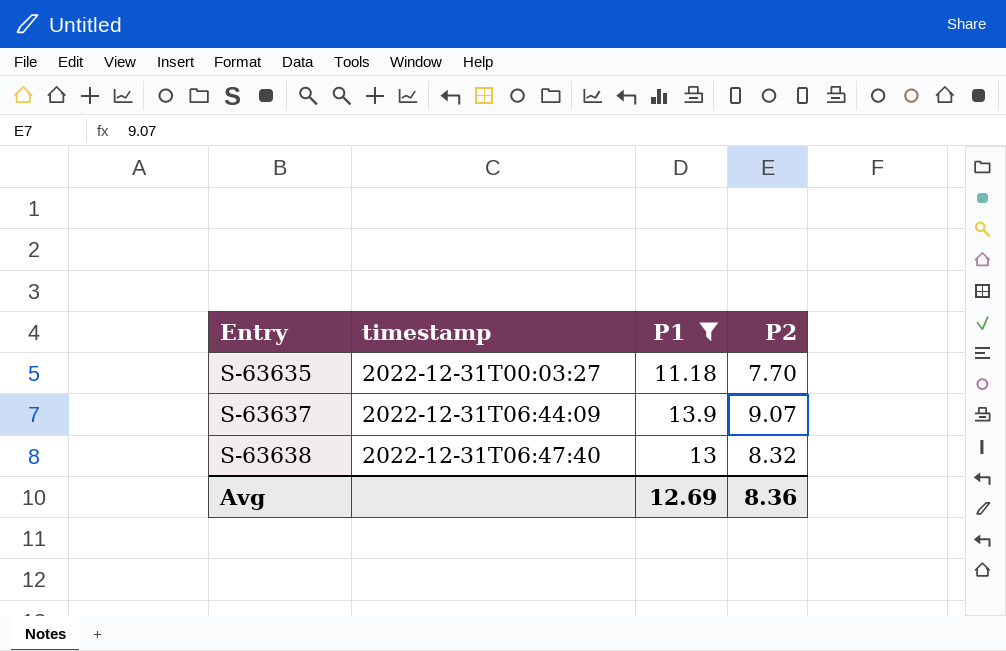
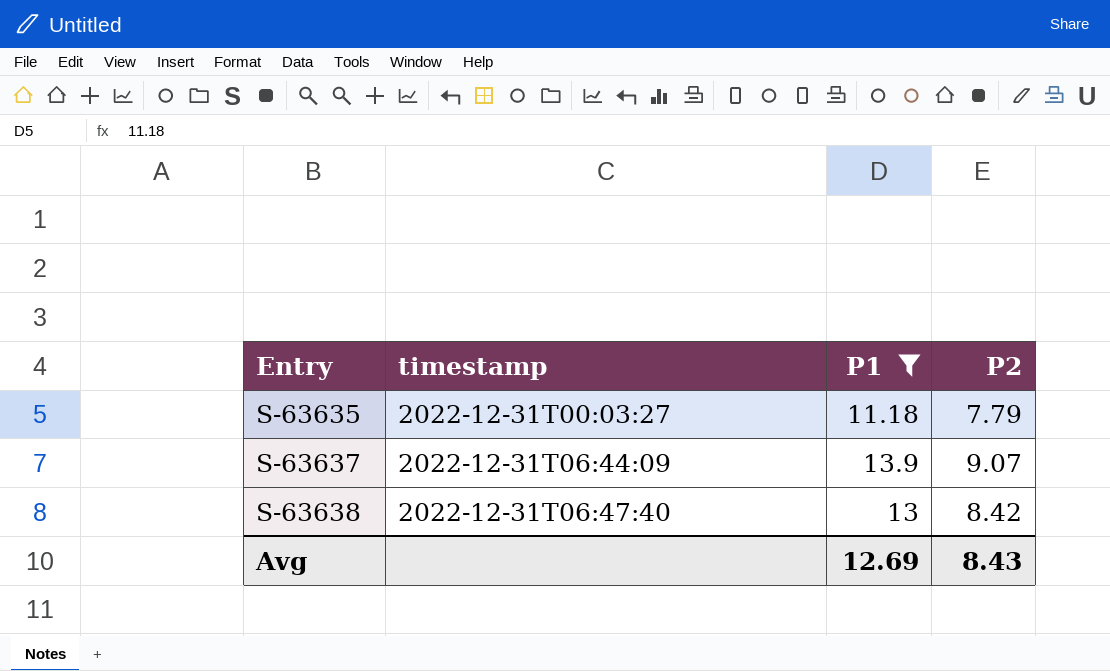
S-63635 | P2: 7.70 -> 7.79
S-63638 | P2: 8.32 -> 8.42
Avg | P2: 8.36 -> 8.43

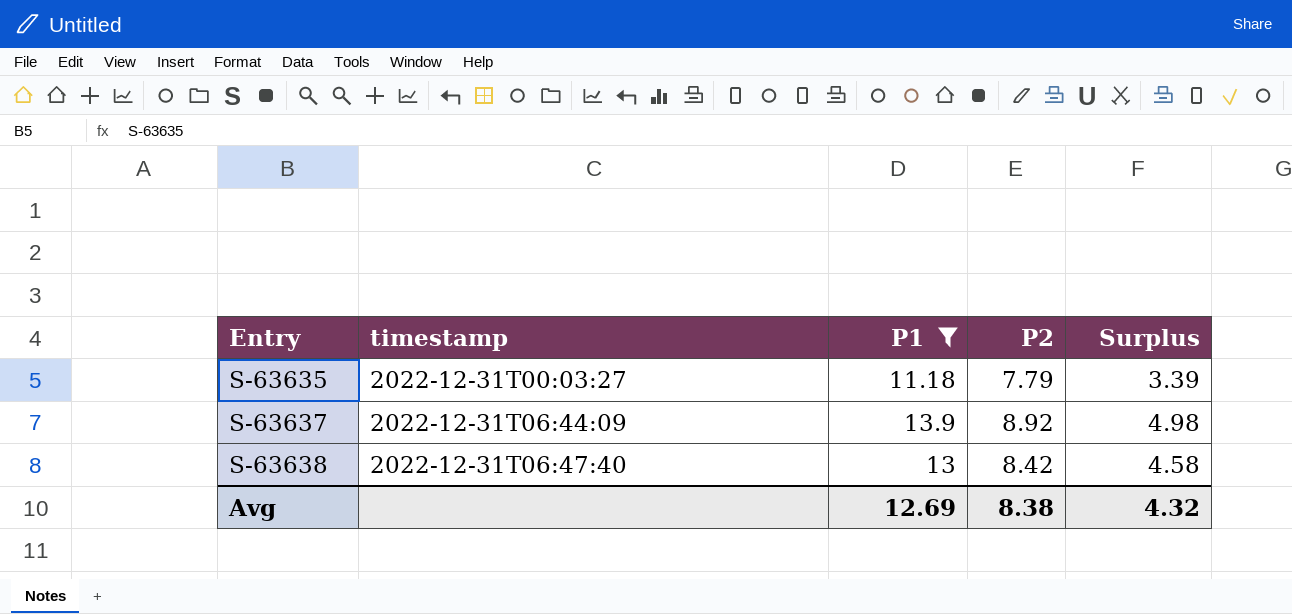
column Surplus | formula: none -> [P1] - [P2]
S-63637 | P2: 9.07 -> 8.92
Avg | P2: 8.43 -> 8.38

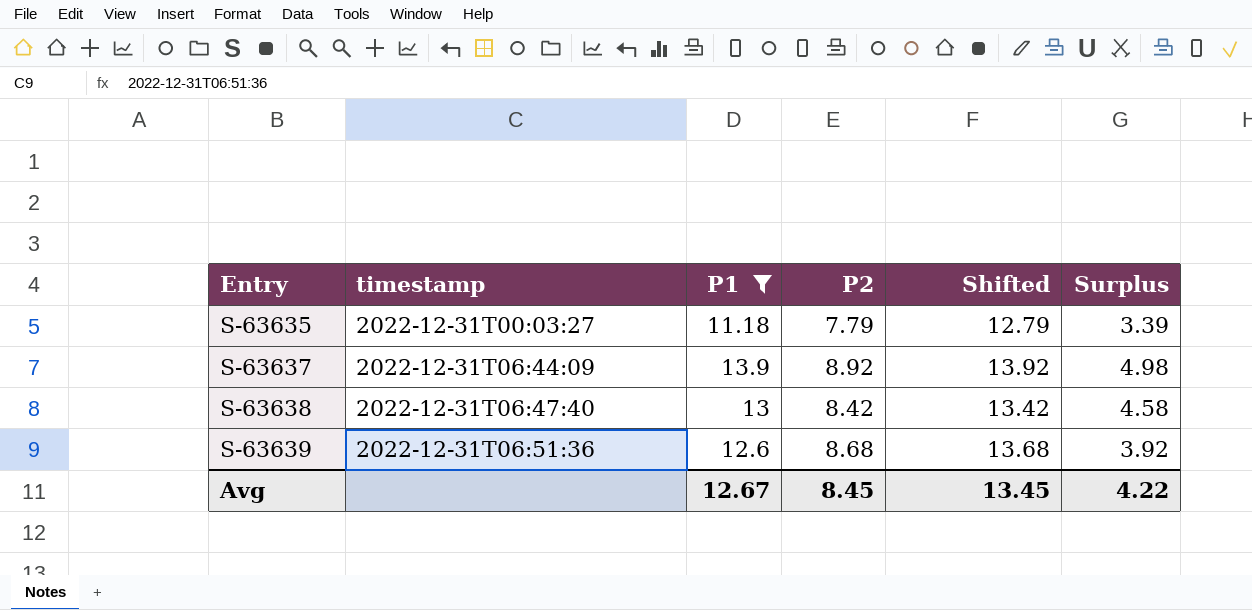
column Shifted | formula: none -> [P2] + 5
row S-63639: none -> 2022-12-31T06:51:36 | 12.6 | 8.68 | 13.68 | 3.92
Avg | P1: 12.69 -> 12.67
Avg | P2: 8.38 -> 8.45
Avg | Surplus: 4.32 -> 4.22

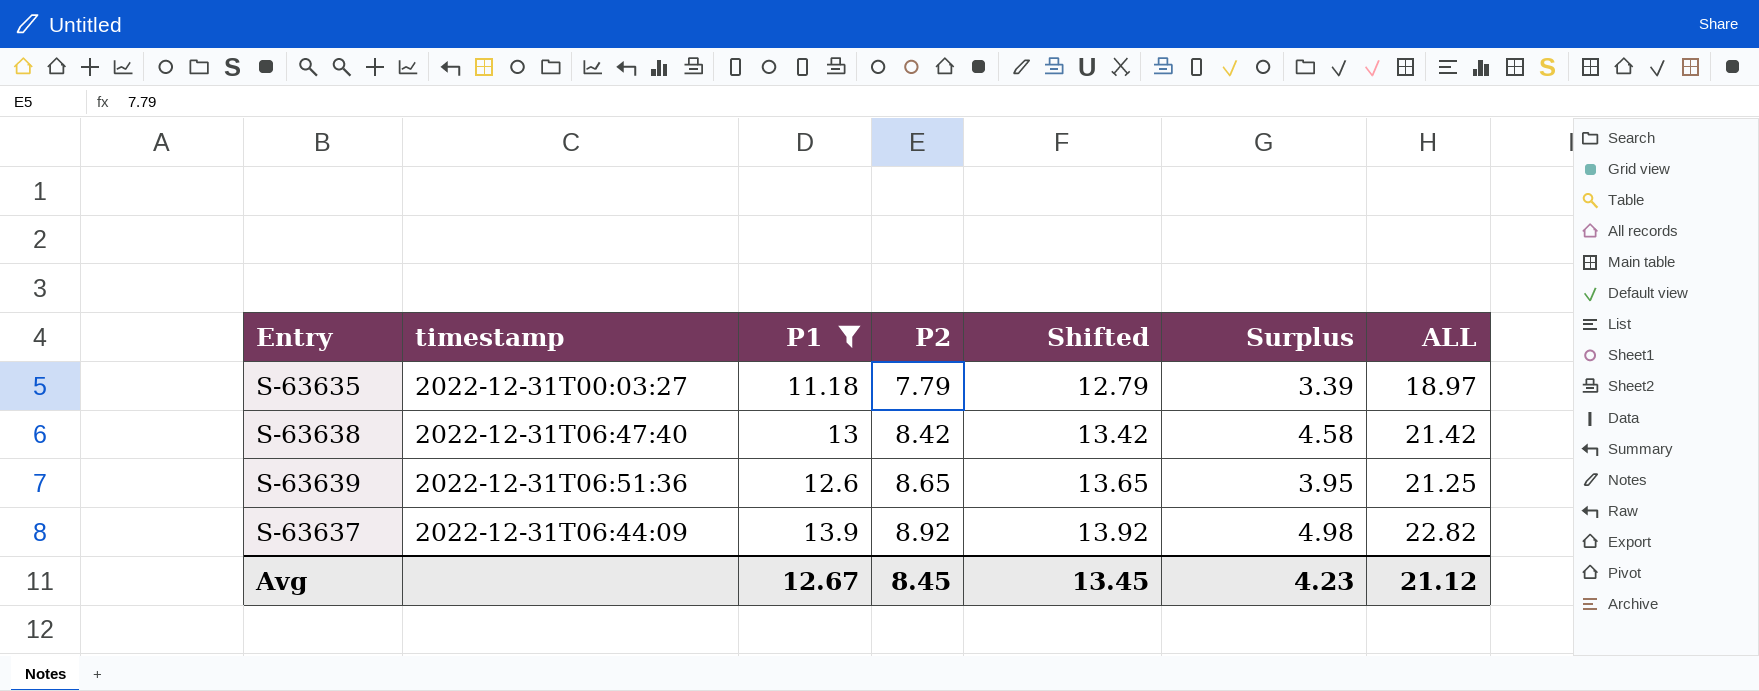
row order: Entry ascending -> P2 ascending
column ALL | formula: none -> [P1] + [P2]
S-63639 | P2: 8.68 -> 8.65
S-63639 | Shifted: 13.68 -> 13.65
S-63639 | Surplus: 3.92 -> 3.95
Avg | Surplus: 4.22 -> 4.23

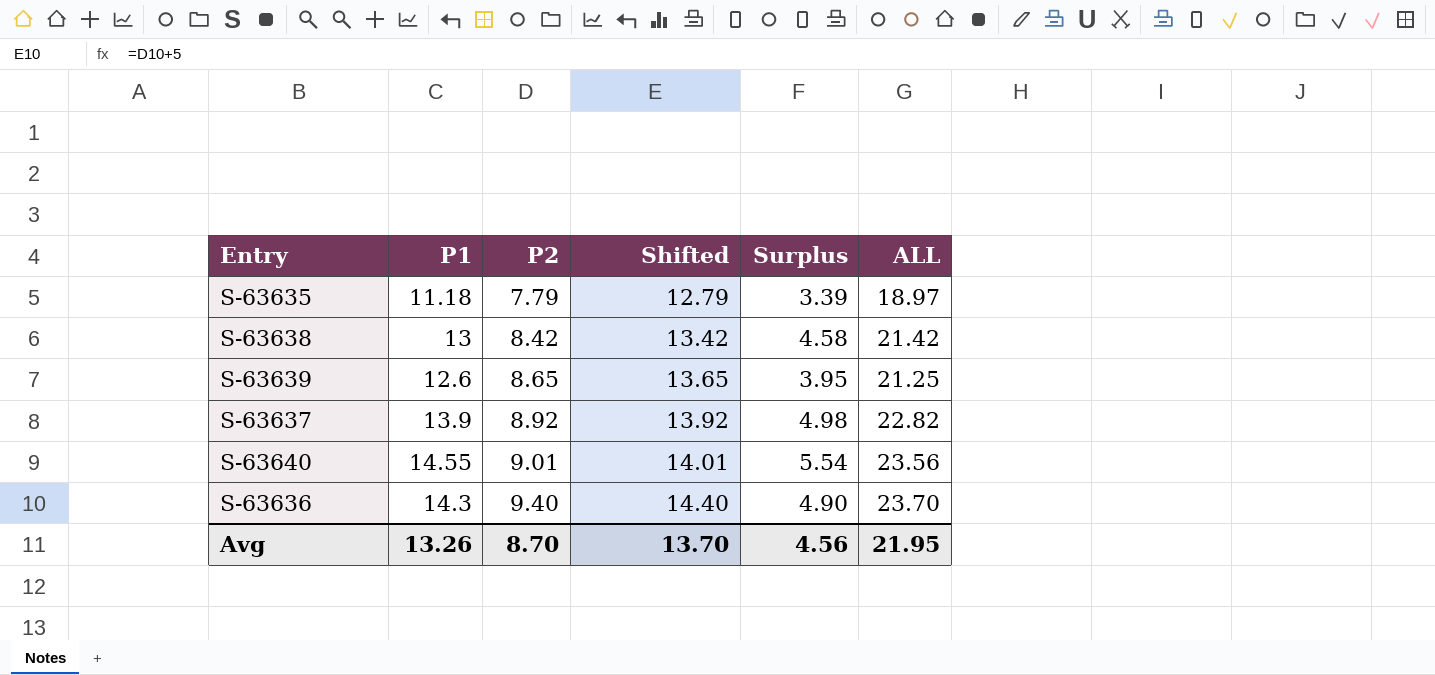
filter: P1 <= 13.9 -> none
column timestamp | position: 2 -> none
Avg | P1: 12.67 -> 13.26
Avg | P2: 8.45 -> 8.70
Avg | Shifted: 13.45 -> 13.70
Avg | Surplus: 4.23 -> 4.56
Avg | ALL: 21.12 -> 21.95

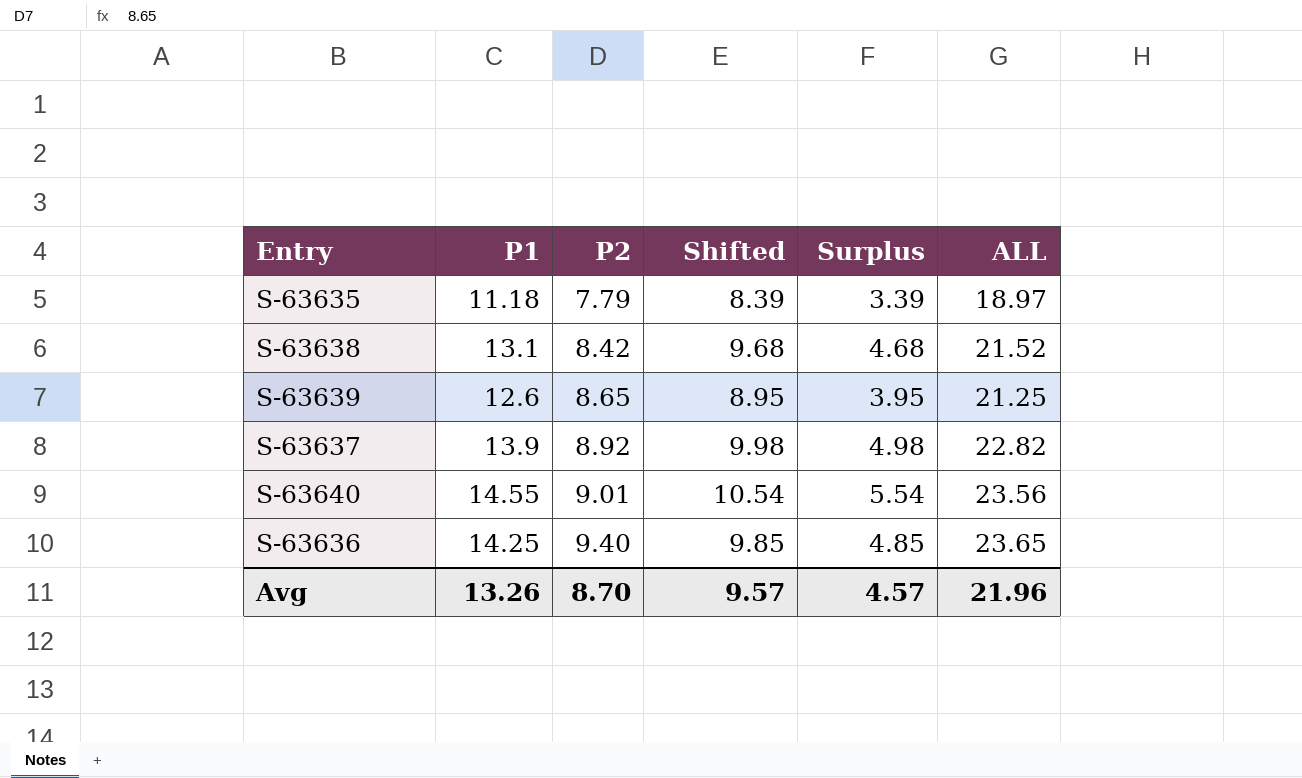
column Shifted | formula: [P2] + 5 -> [Surplus] + 5
S-63638 | P1: 13 -> 13.1
S-63638 | Surplus: 4.58 -> 4.68
S-63638 | ALL: 21.42 -> 21.52
S-63636 | P1: 14.3 -> 14.25
S-63636 | Surplus: 4.90 -> 4.85
S-63636 | ALL: 23.70 -> 23.65
Avg | Shifted: 13.70 -> 9.57
Avg | Surplus: 4.56 -> 4.57
Avg | ALL: 21.95 -> 21.96

